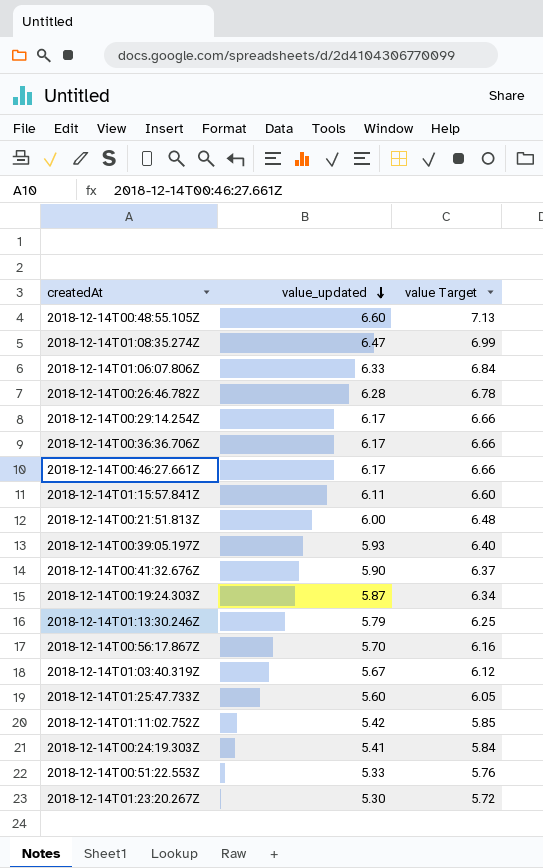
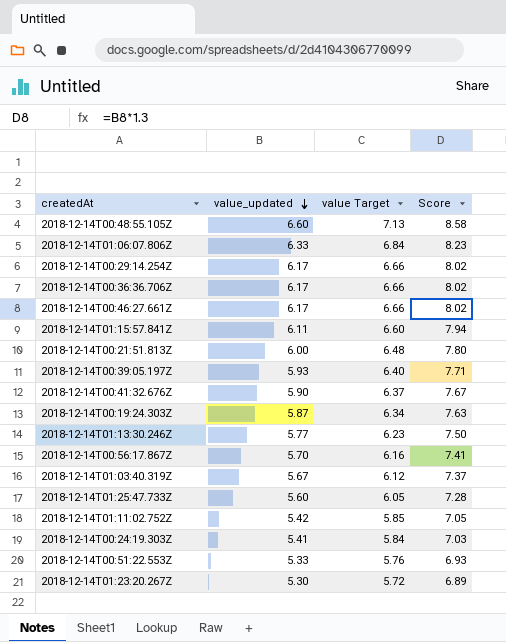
column Score | formula: none -> [value_updated] * 1.3
row 2018-12-14T01:08:35.274Z: 6.47 | 6.99 -> none
row 2018-12-14T00:26:46.782Z: 6.28 | 6.78 -> none
2018-12-14T01:13:30.246Z | value_updated: 5.79 -> 5.77
2018-12-14T01:13:30.246Z | value Target: 6.25 -> 6.23

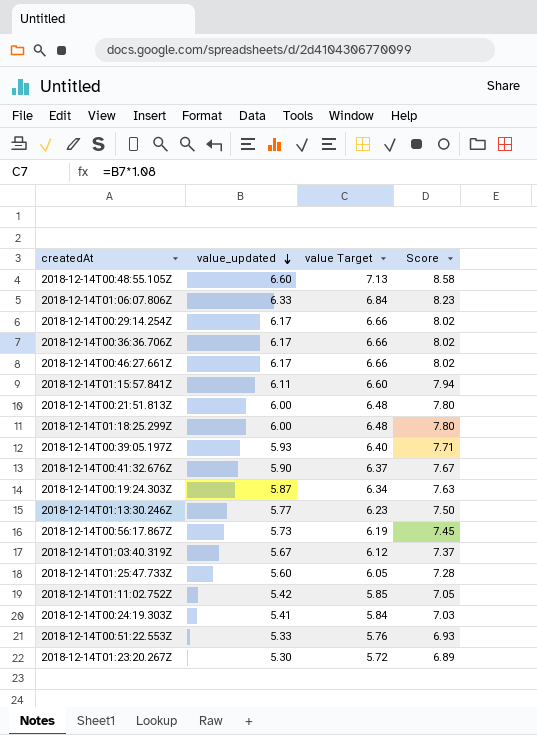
row 2018-12-14T01:18:25.299Z: none -> 6.00 | 6.48 | 7.80
2018-12-14T00:56:17.867Z | value_updated: 5.70 -> 5.73
2018-12-14T00:56:17.867Z | value Target: 6.16 -> 6.19
2018-12-14T00:56:17.867Z | Score: 7.41 -> 7.45

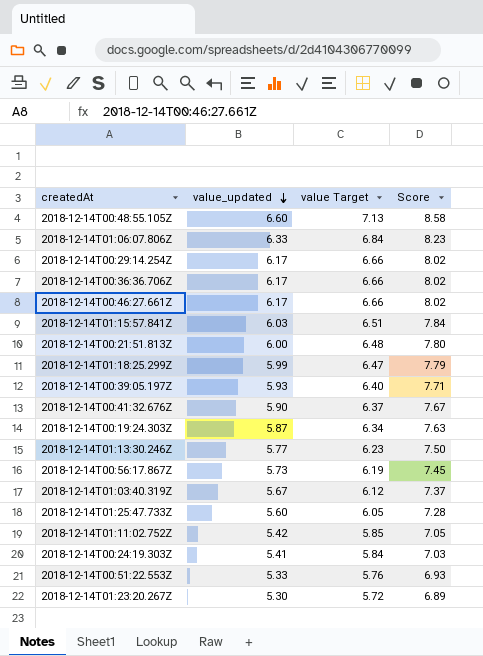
2018-12-14T01:15:57.841Z | value_updated: 6.11 -> 6.03
2018-12-14T01:15:57.841Z | value Target: 6.60 -> 6.51
2018-12-14T01:15:57.841Z | Score: 7.94 -> 7.84
2018-12-14T01:18:25.299Z | value_updated: 6.00 -> 5.99
2018-12-14T01:18:25.299Z | value Target: 6.48 -> 6.47
2018-12-14T01:18:25.299Z | Score: 7.80 -> 7.79

